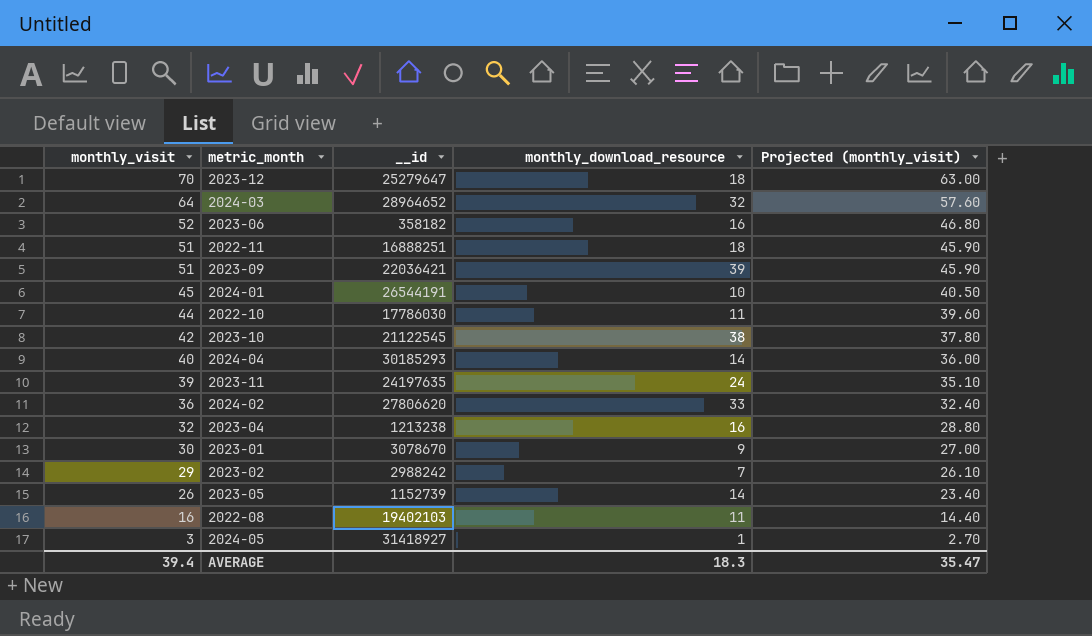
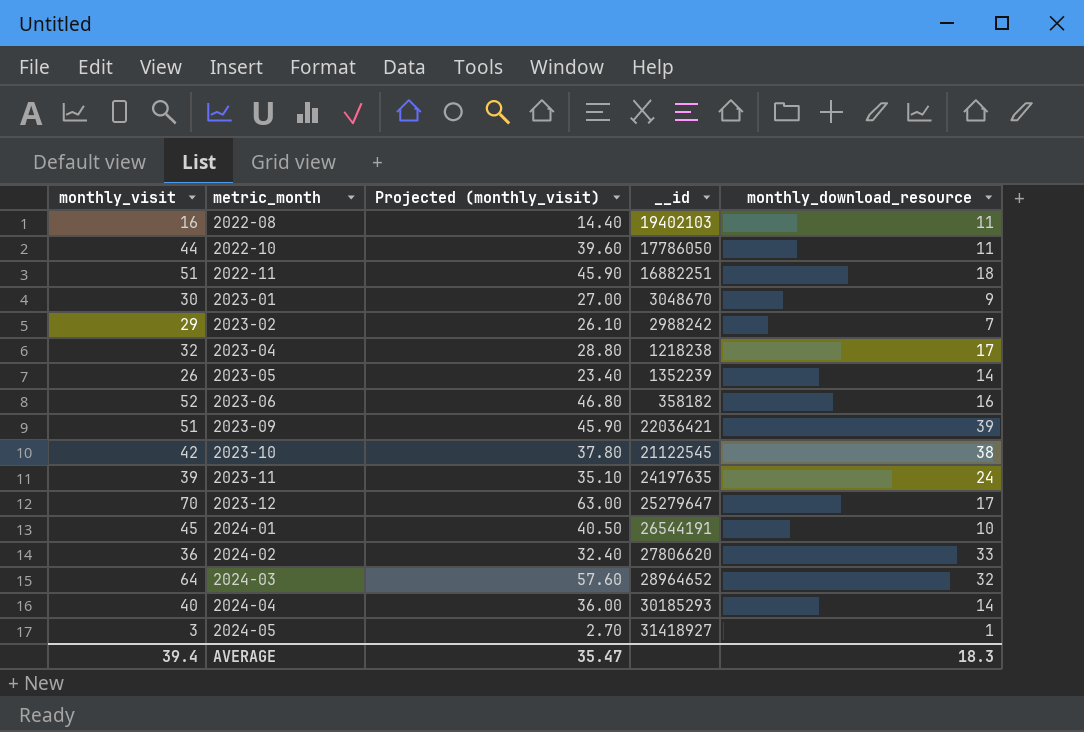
row order: monthly_visit descending -> metric_month ascending
column Projected (monthly_visit) | position: 5 -> 3
2022-10 | __id: 17786030 -> 17786050
2022-11 | __id: 16888251 -> 16882251
2023-01 | __id: 3078670 -> 3048670
2023-04 | __id: 1213238 -> 1218238
2023-04 | monthly_download_resource: 16 -> 17
2023-05 | __id: 1152739 -> 1352239
2023-12 | monthly_download_resource: 18 -> 17

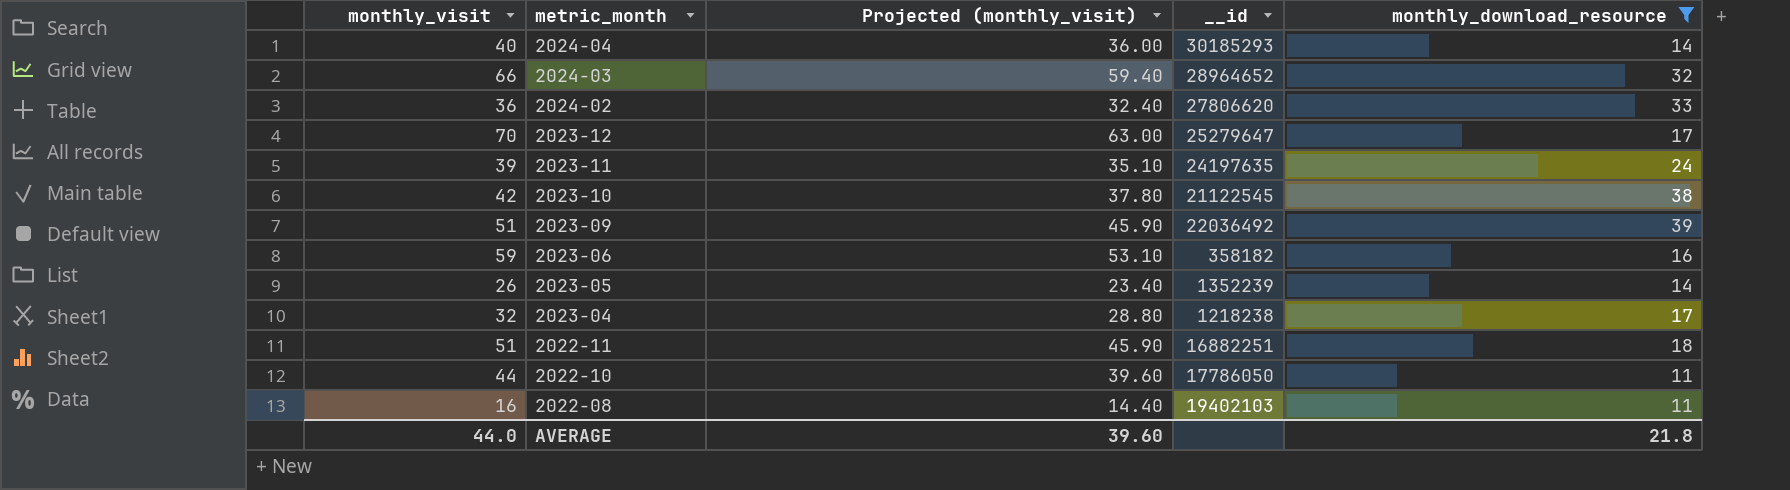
filter: none -> monthly_download_resource >= 11
row order: metric_month ascending -> metric_month descending
2024-03 | monthly_visit: 64 -> 66
2024-03 | Projected (monthly_visit): 57.60 -> 59.40
2023-09 | __id: 22036421 -> 22036492
2023-06 | monthly_visit: 52 -> 59
2023-06 | Projected (monthly_visit): 46.80 -> 53.10
AVERAGE | monthly_visit: 39.4 -> 44.0
AVERAGE | Projected (monthly_visit): 35.47 -> 39.60
AVERAGE | monthly_download_resource: 18.3 -> 21.8

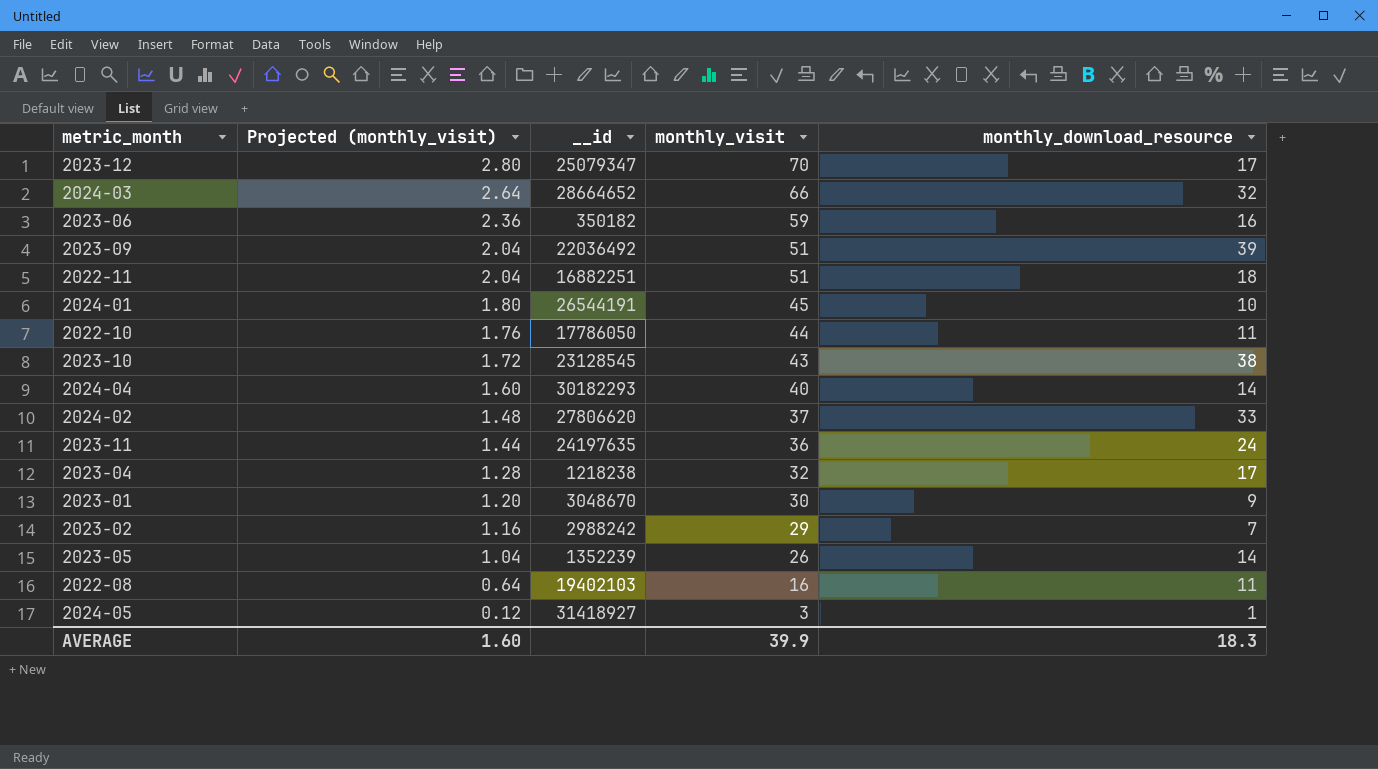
filter: monthly_download_resource >= 11 -> none
row order: metric_month descending -> Projected (monthly_visit) descending
column Projected (monthly_visit) | formula: [monthly_visit] * 0.9 -> [monthly_visit] * 0.04
column monthly_visit | position: 1 -> 4
2023-12 | __id: 25279647 -> 25079347
2024-03 | __id: 28964652 -> 28664652
2023-06 | __id: 358182 -> 350182
2023-10 | __id: 21122545 -> 23128545
2023-10 | monthly_visit: 42 -> 43
2024-04 | __id: 30185293 -> 30182293
2024-02 | monthly_visit: 36 -> 37
2023-11 | monthly_visit: 39 -> 36
AVERAGE | Projected (monthly_visit): 39.60 -> 1.60
AVERAGE | monthly_visit: 44.0 -> 39.9
AVERAGE | monthly_download_resource: 21.8 -> 18.3

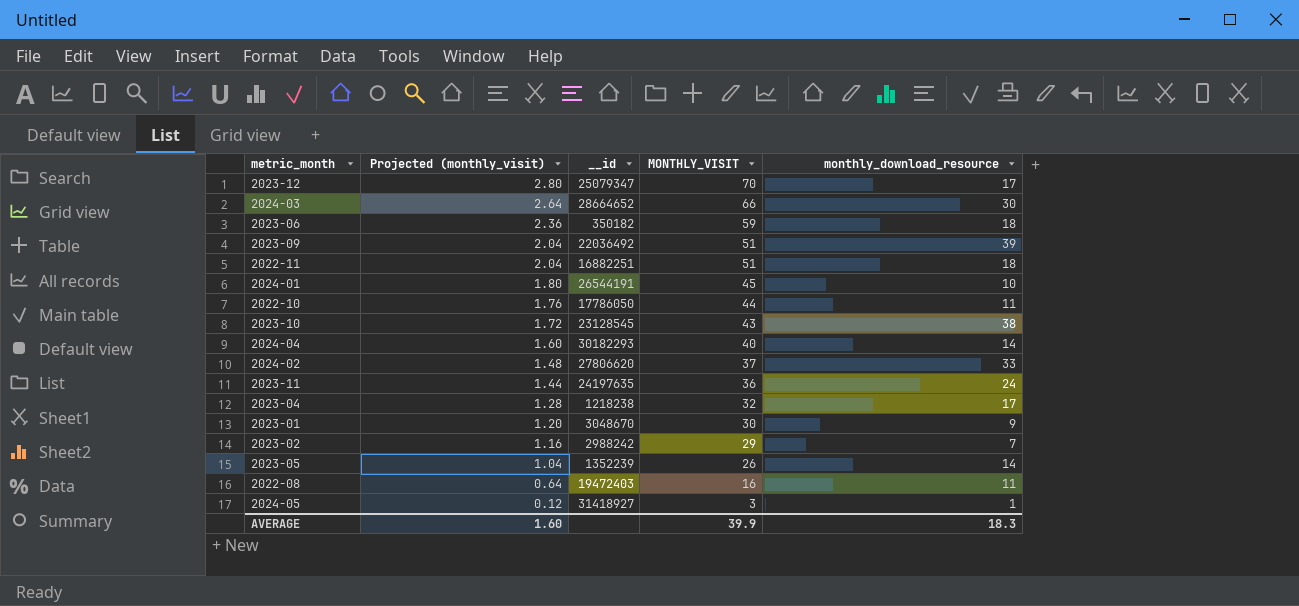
column name: monthly_visit -> MONTHLY_VISIT
2024-03 | monthly_download_resource: 32 -> 30
2023-06 | monthly_download_resource: 16 -> 18
2022-08 | __id: 19402103 -> 19472403

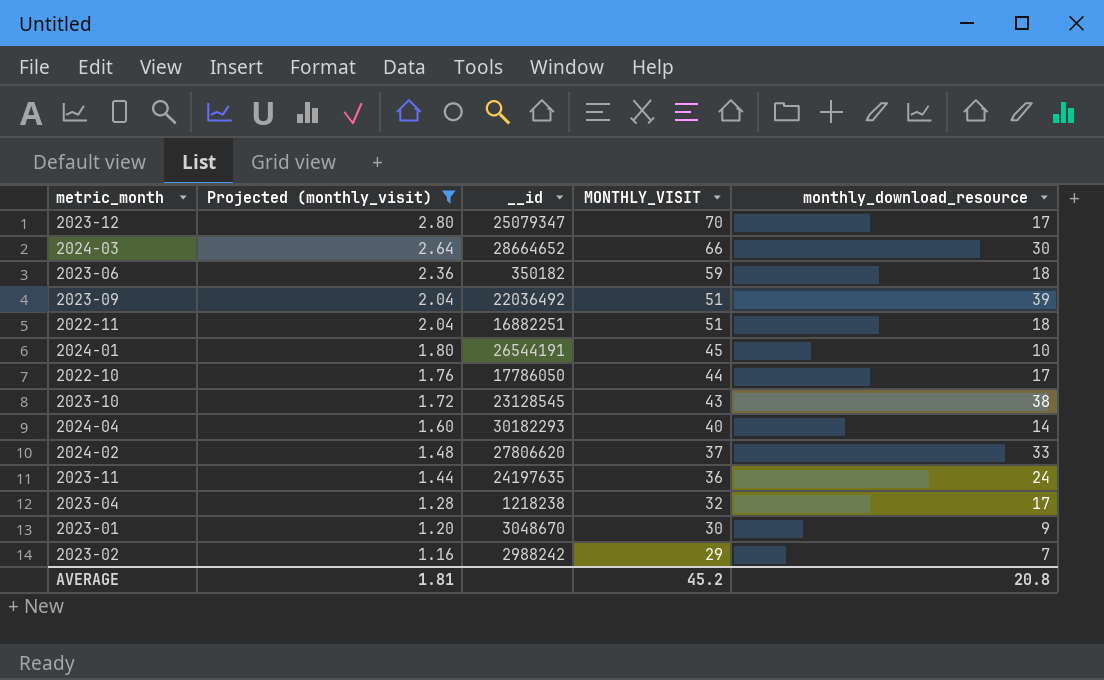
filter: none -> Projected (monthly_visit) >= 1.16
2022-10 | monthly_download_resource: 11 -> 17
AVERAGE | Projected (monthly_visit): 1.60 -> 1.81
AVERAGE | MONTHLY_VISIT: 39.9 -> 45.2
AVERAGE | monthly_download_resource: 18.3 -> 20.8

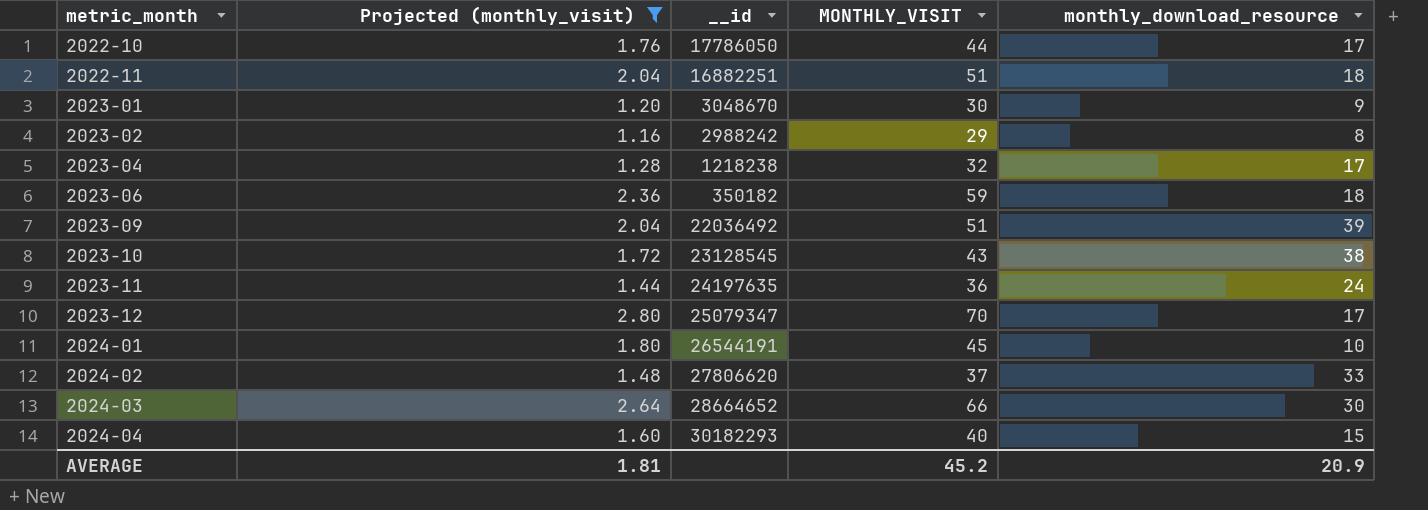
row order: Projected (monthly_visit) descending -> metric_month ascending
2023-02 | monthly_download_resource: 7 -> 8
2024-04 | monthly_download_resource: 14 -> 15
AVERAGE | monthly_download_resource: 20.8 -> 20.9

